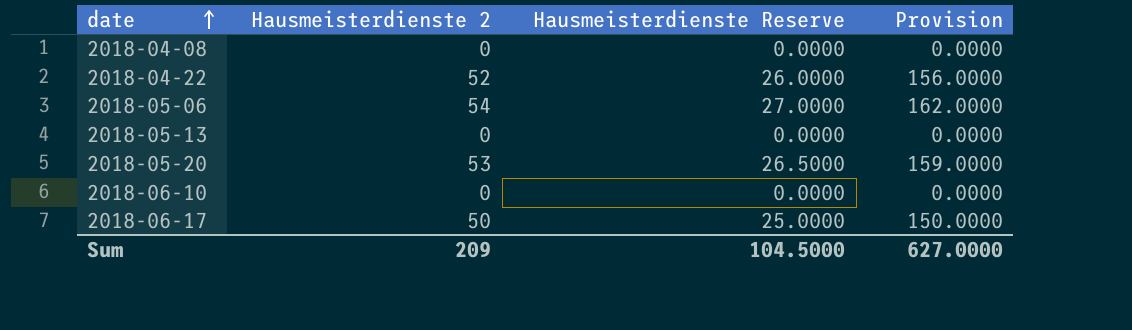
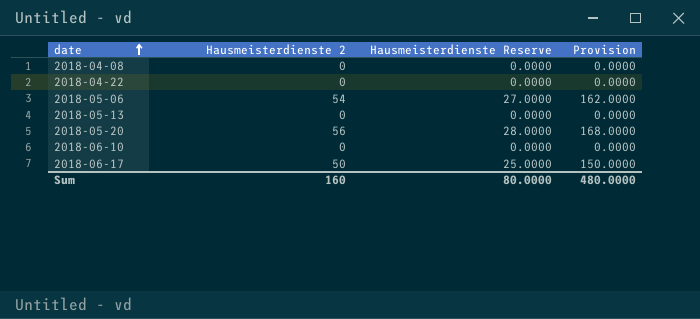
2018-04-22 | Hausmeisterdienste 2: 52 -> 0
2018-04-22 | Hausmeisterdienste Reserve: 26.0000 -> 0.0000
2018-04-22 | Provision: 156.0000 -> 0.0000
2018-05-20 | Hausmeisterdienste 2: 53 -> 56
2018-05-20 | Hausmeisterdienste Reserve: 26.5000 -> 28.0000
2018-05-20 | Provision: 159.0000 -> 168.0000
Sum | Hausmeisterdienste 2: 209 -> 160
Sum | Hausmeisterdienste Reserve: 104.5000 -> 80.0000
Sum | Provision: 627.0000 -> 480.0000

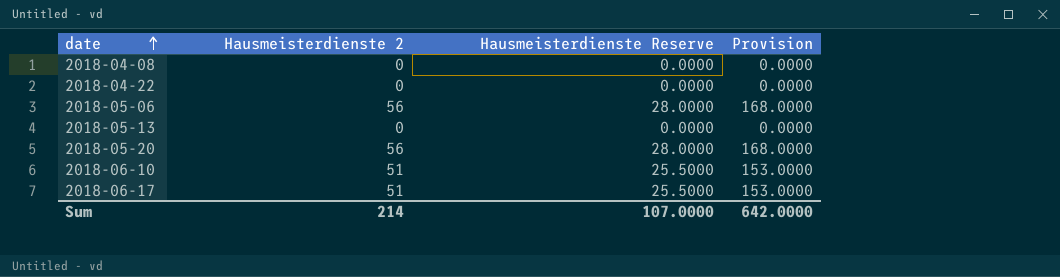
2018-05-06 | Hausmeisterdienste 2: 54 -> 56
2018-05-06 | Hausmeisterdienste Reserve: 27.0000 -> 28.0000
2018-05-06 | Provision: 162.0000 -> 168.0000
2018-06-10 | Hausmeisterdienste 2: 0 -> 51
2018-06-10 | Hausmeisterdienste Reserve: 0.0000 -> 25.5000
2018-06-10 | Provision: 0.0000 -> 153.0000
2018-06-17 | Hausmeisterdienste 2: 50 -> 51
2018-06-17 | Hausmeisterdienste Reserve: 25.0000 -> 25.5000
2018-06-17 | Provision: 150.0000 -> 153.0000
Sum | Hausmeisterdienste 2: 160 -> 214
Sum | Hausmeisterdienste Reserve: 80.0000 -> 107.0000
Sum | Provision: 480.0000 -> 642.0000

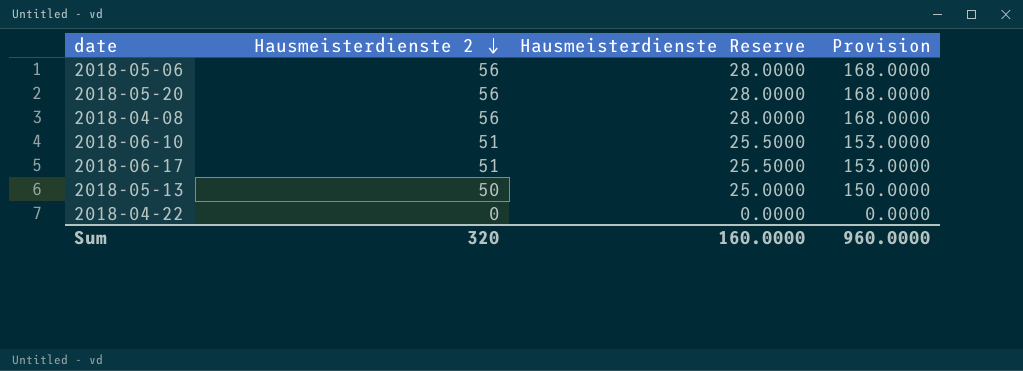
row order: date ascending -> Hausmeisterdienste 2 descending
2018-04-08 | Hausmeisterdienste 2: 0 -> 56
2018-04-08 | Hausmeisterdienste Reserve: 0.0000 -> 28.0000
2018-04-08 | Provision: 0.0000 -> 168.0000
2018-05-13 | Hausmeisterdienste 2: 0 -> 50
2018-05-13 | Hausmeisterdienste Reserve: 0.0000 -> 25.0000
2018-05-13 | Provision: 0.0000 -> 150.0000
Sum | Hausmeisterdienste 2: 214 -> 320
Sum | Hausmeisterdienste Reserve: 107.0000 -> 160.0000
Sum | Provision: 642.0000 -> 960.0000

